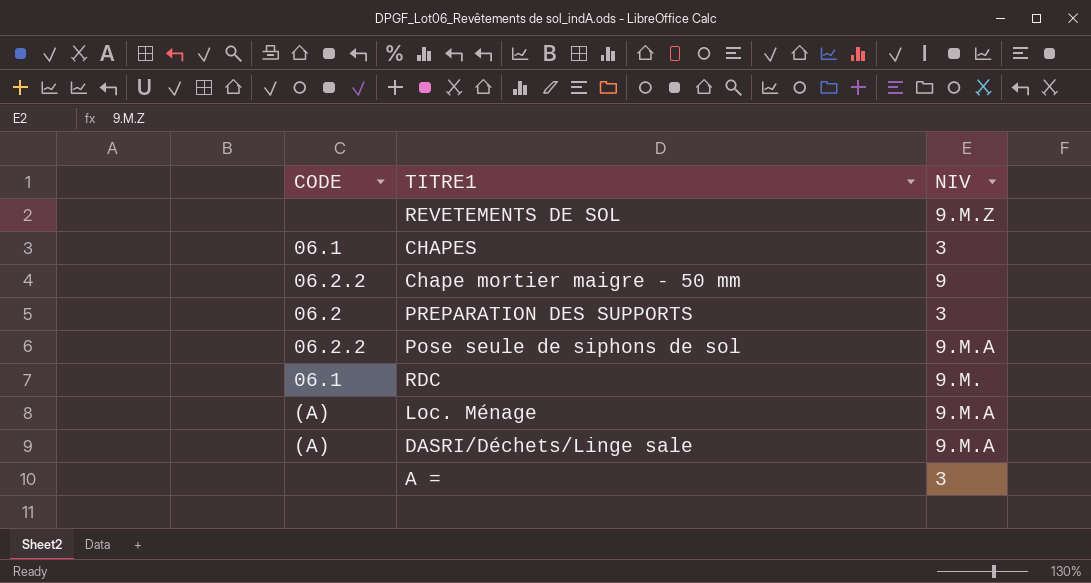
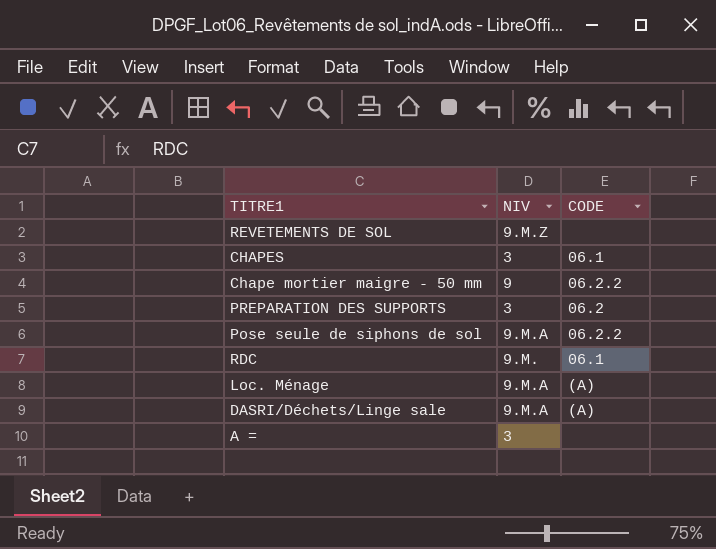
column CODE | position: 1 -> 3

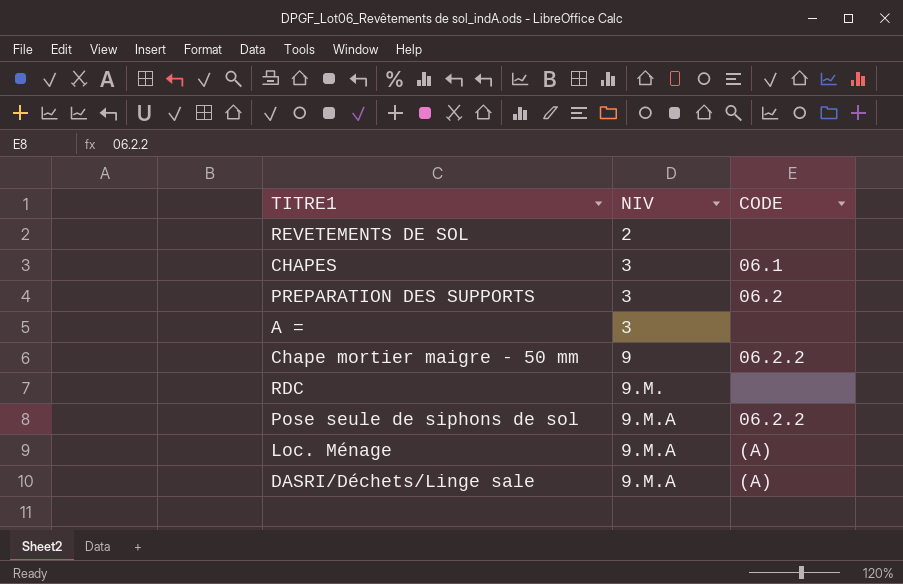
row order: none -> NIV ascending
REVETEMENTS DE SOL | NIV: 9.M.Z -> 2
RDC | CODE: 06.1 -> none

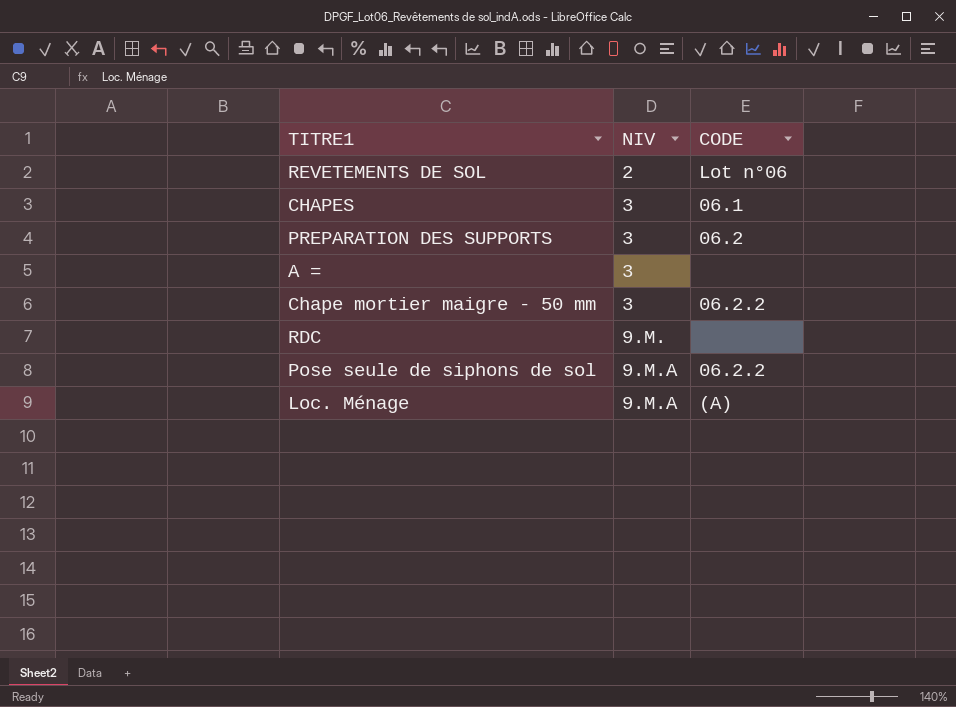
row DASRI/Déchets/Linge sale: 9.M.A | (A) -> none
REVETEMENTS DE SOL | CODE: none -> Lot n°06
Chape mortier maigre - 50 mm | NIV: 9 -> 3

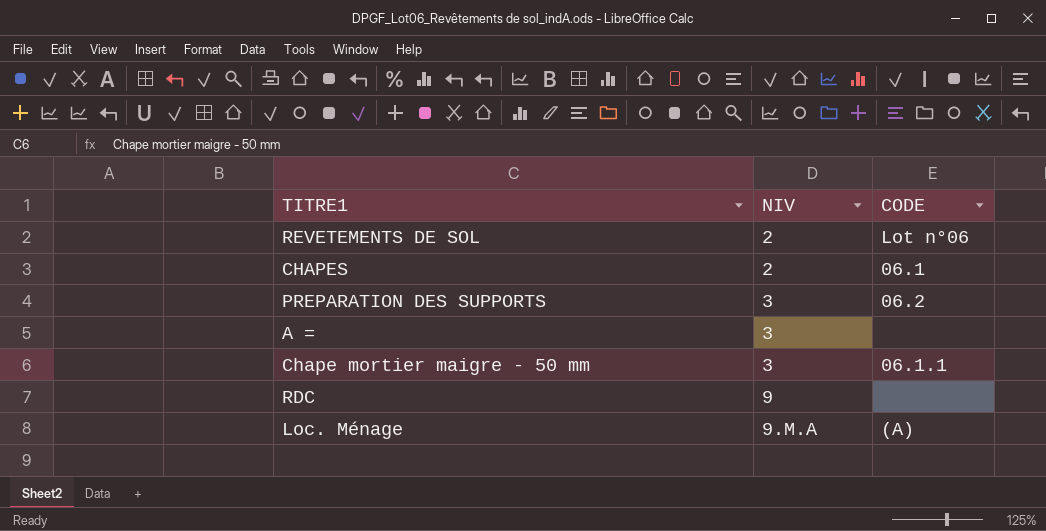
row Pose seule de siphons de sol: 9.M.A | 06.2.2 -> none
CHAPES | NIV: 3 -> 2
Chape mortier maigre - 50 mm | CODE: 06.2.2 -> 06.1.1
RDC | NIV: 9.M. -> 9

